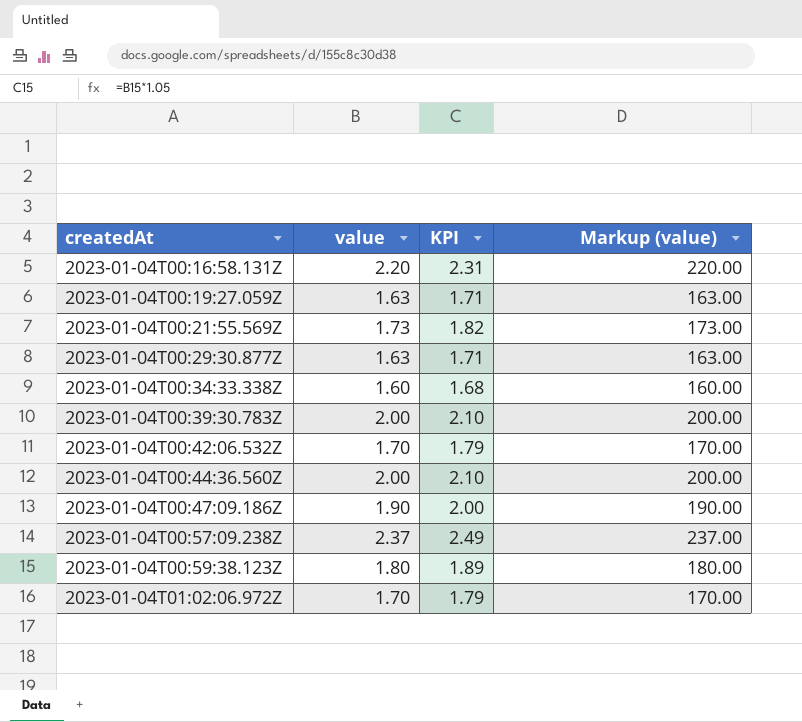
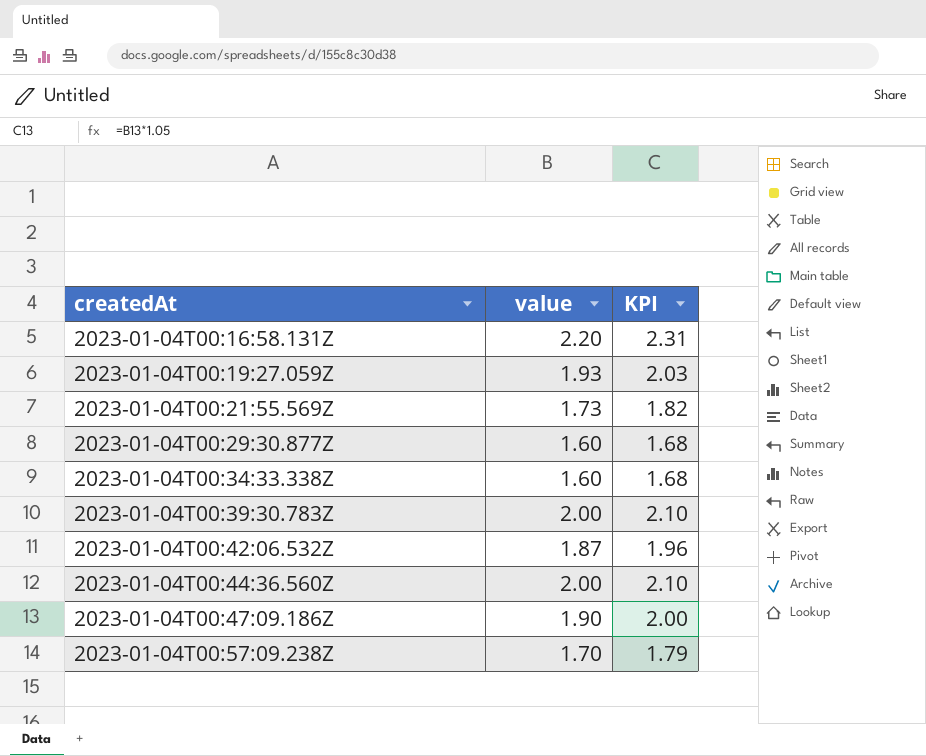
column Markup (value) | formula: [value] * 100 -> none
row 2023-01-04T00:59:38.123Z: 1.80 | 1.89 | 180.00 -> none
row 2023-01-04T01:02:06.972Z: 1.70 | 1.79 | 170.00 -> none
2023-01-04T00:19:27.059Z | value: 1.63 -> 1.93
2023-01-04T00:19:27.059Z | KPI: 1.71 -> 2.03
2023-01-04T00:29:30.877Z | value: 1.63 -> 1.60
2023-01-04T00:29:30.877Z | KPI: 1.71 -> 1.68
2023-01-04T00:42:06.532Z | value: 1.70 -> 1.87
2023-01-04T00:42:06.532Z | KPI: 1.79 -> 1.96
2023-01-04T00:57:09.238Z | value: 2.37 -> 1.70
2023-01-04T00:57:09.238Z | KPI: 2.49 -> 1.79

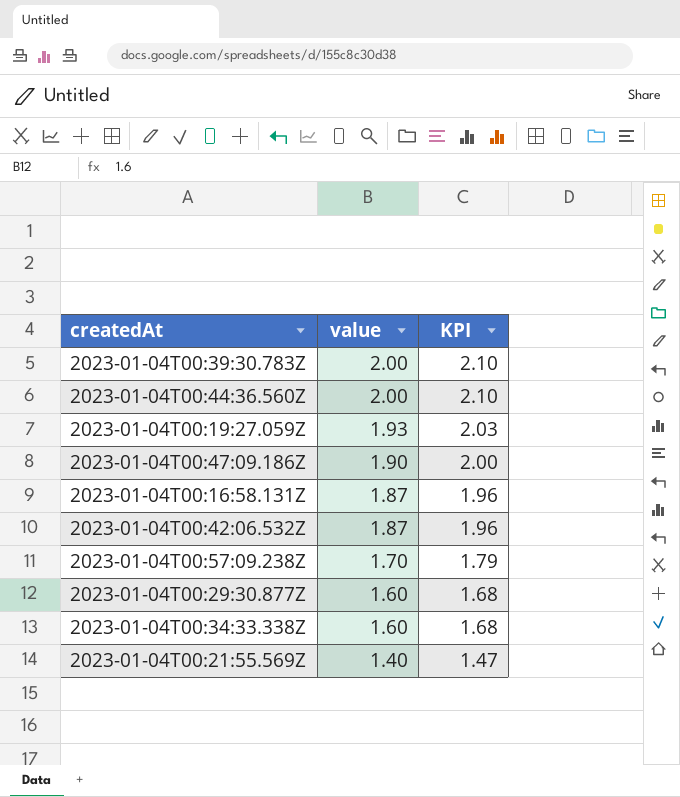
row order: createdAt ascending -> value descending
2023-01-04T00:16:58.131Z | value: 2.20 -> 1.87
2023-01-04T00:16:58.131Z | KPI: 2.31 -> 1.96
2023-01-04T00:21:55.569Z | value: 1.73 -> 1.40
2023-01-04T00:21:55.569Z | KPI: 1.82 -> 1.47

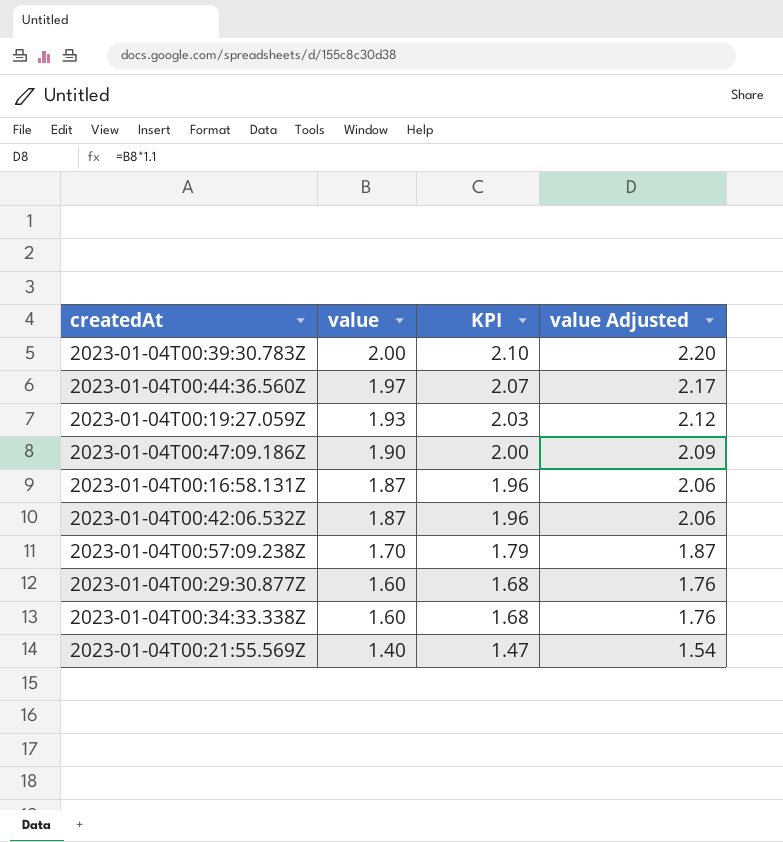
column value Adjusted | formula: none -> [value] * 1.1
2023-01-04T00:44:36.560Z | value: 2.00 -> 1.97
2023-01-04T00:44:36.560Z | KPI: 2.10 -> 2.07

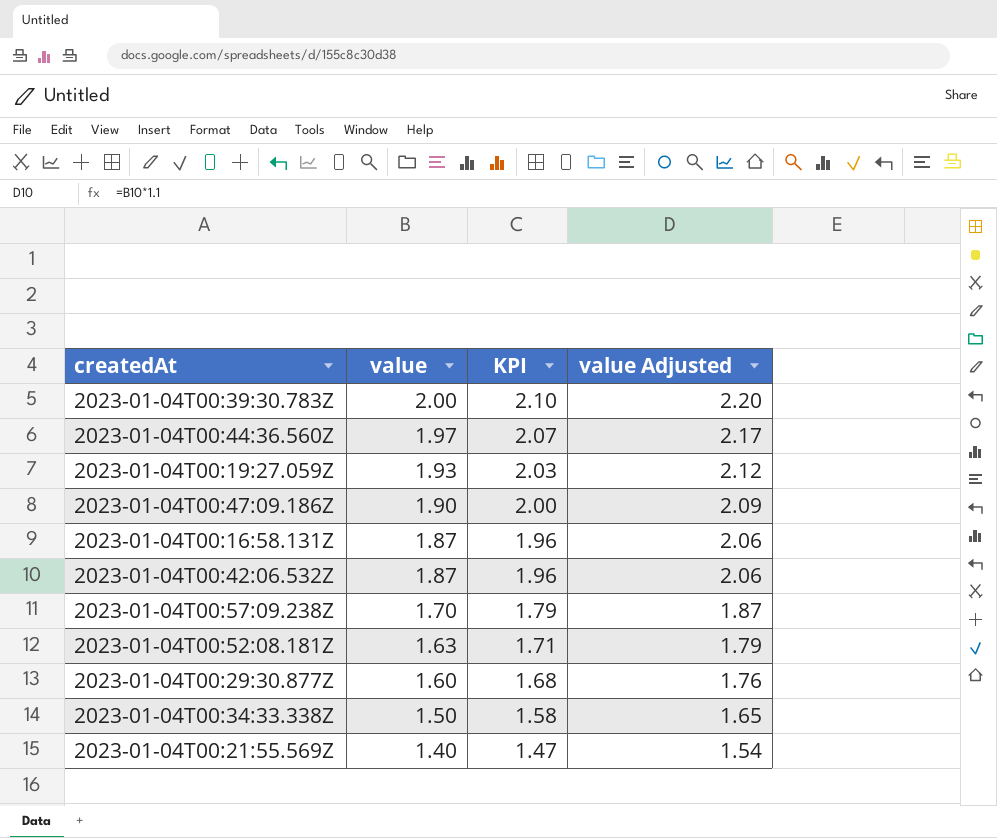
row 2023-01-04T00:52:08.181Z: none -> 1.63 | 1.71 | 1.79
2023-01-04T00:34:33.338Z | value: 1.60 -> 1.50
2023-01-04T00:34:33.338Z | KPI: 1.68 -> 1.58
2023-01-04T00:34:33.338Z | value Adjusted: 1.76 -> 1.65

